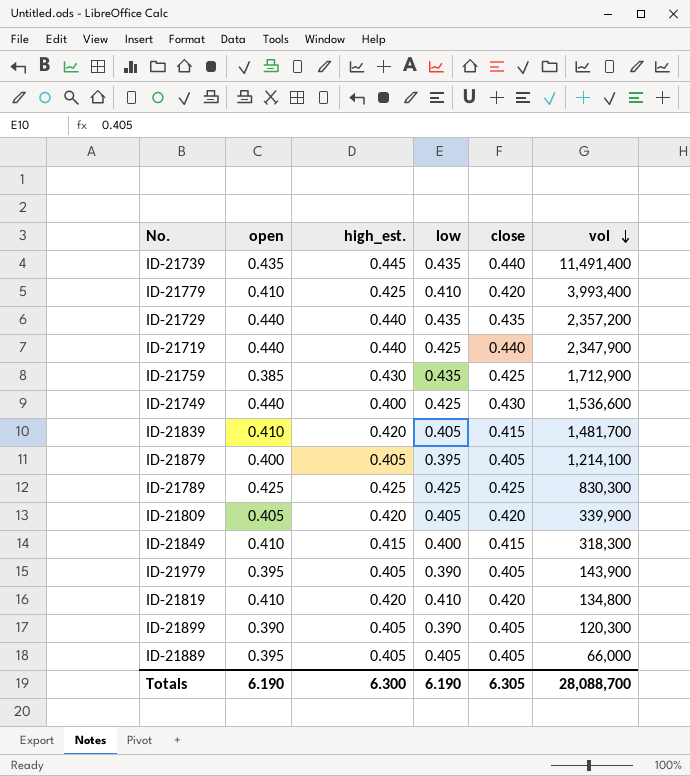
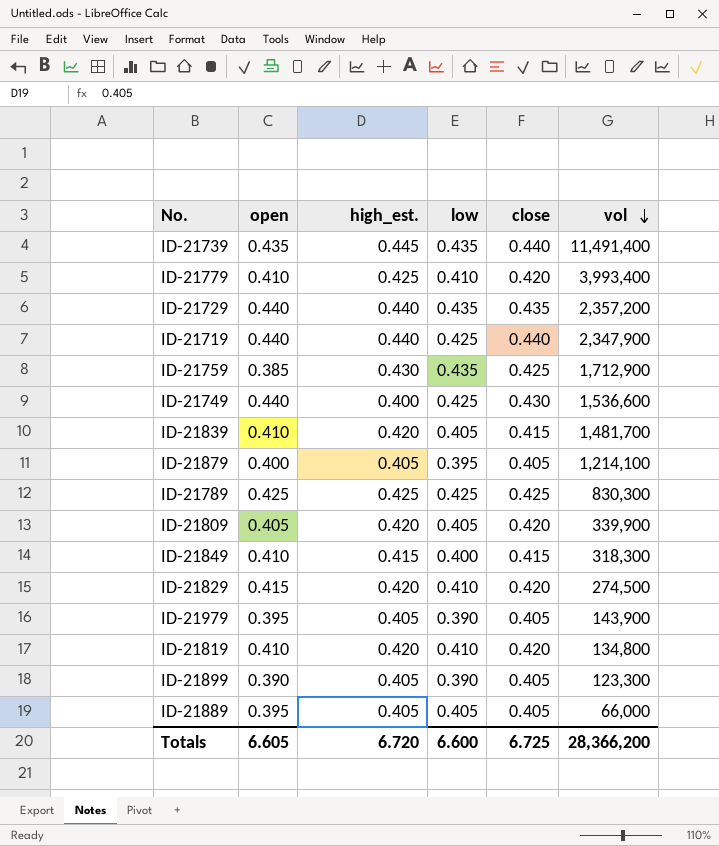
row ID-21829: none -> 0.415 | 0.420 | 0.410 | 0.420 | 274,500
ID-21899 | vol: 120,300 -> 123,300
Totals | open: 6.190 -> 6.605
Totals | high_est.: 6.300 -> 6.720
Totals | low: 6.190 -> 6.600
Totals | close: 6.305 -> 6.725
Totals | vol: 28,088,700 -> 28,366,200

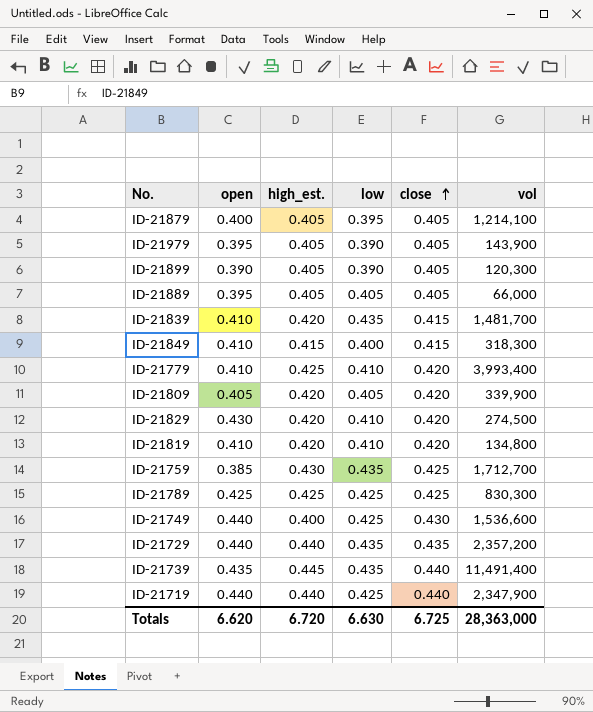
row order: vol descending -> close ascending
ID-21899 | vol: 123,300 -> 120,300
ID-21839 | low: 0.405 -> 0.435
ID-21829 | open: 0.415 -> 0.430
ID-21759 | vol: 1,712,900 -> 1,712,700
Totals | open: 6.605 -> 6.620
Totals | low: 6.600 -> 6.630
Totals | vol: 28,366,200 -> 28,363,000

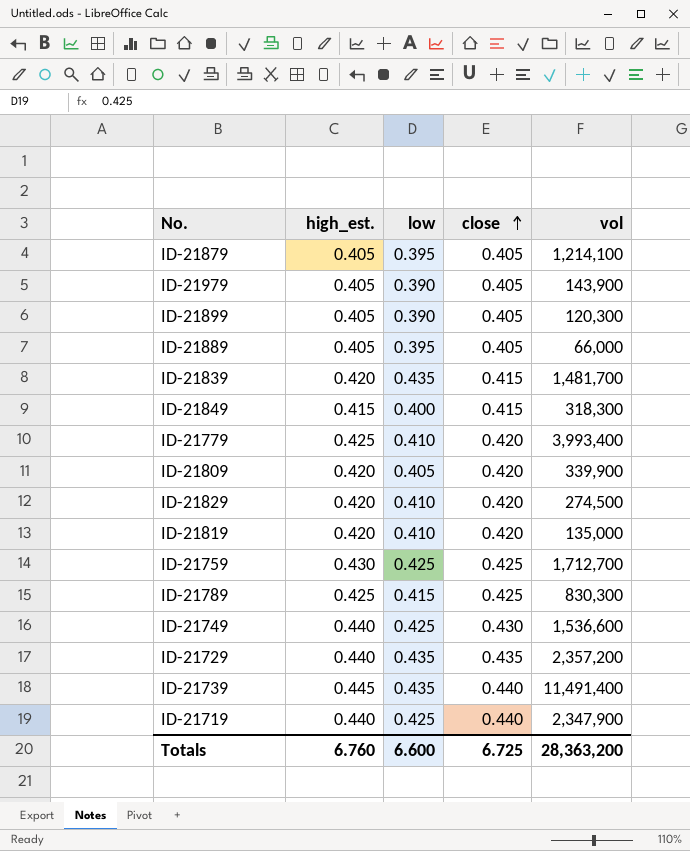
column open | position: 2 -> none
ID-21889 | low: 0.405 -> 0.395
ID-21819 | vol: 134,800 -> 135,000
ID-21759 | low: 0.435 -> 0.425
ID-21789 | low: 0.425 -> 0.415
ID-21749 | high_est.: 0.400 -> 0.440
Totals | high_est.: 6.720 -> 6.760
Totals | low: 6.630 -> 6.600
Totals | vol: 28,363,000 -> 28,363,200

